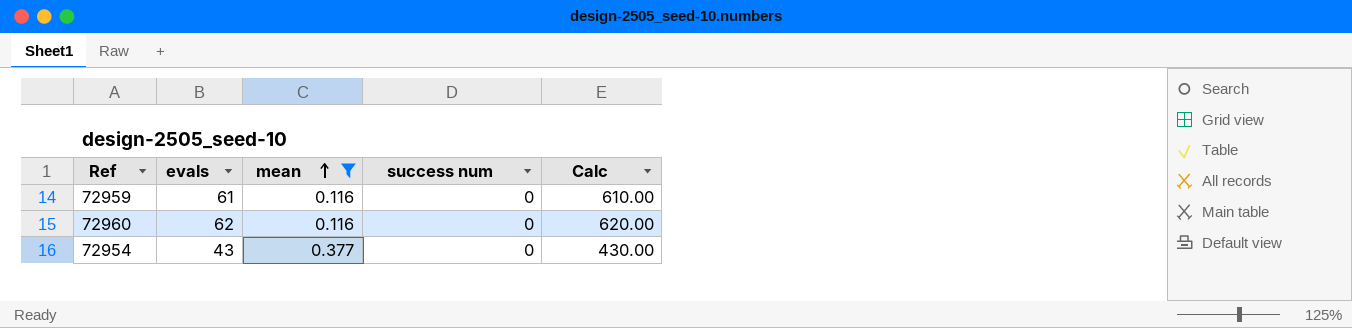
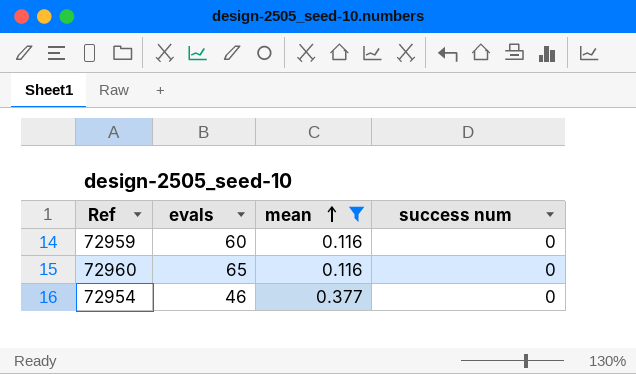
column Calc | formula: [evals] * 10 -> none
72959 | evals: 61 -> 60
72960 | evals: 62 -> 65
72954 | evals: 43 -> 46

